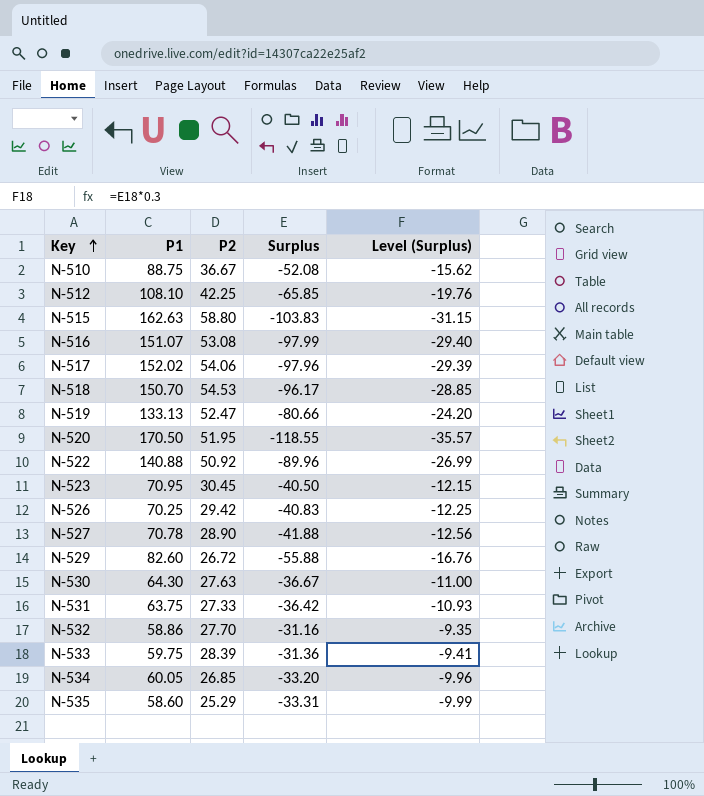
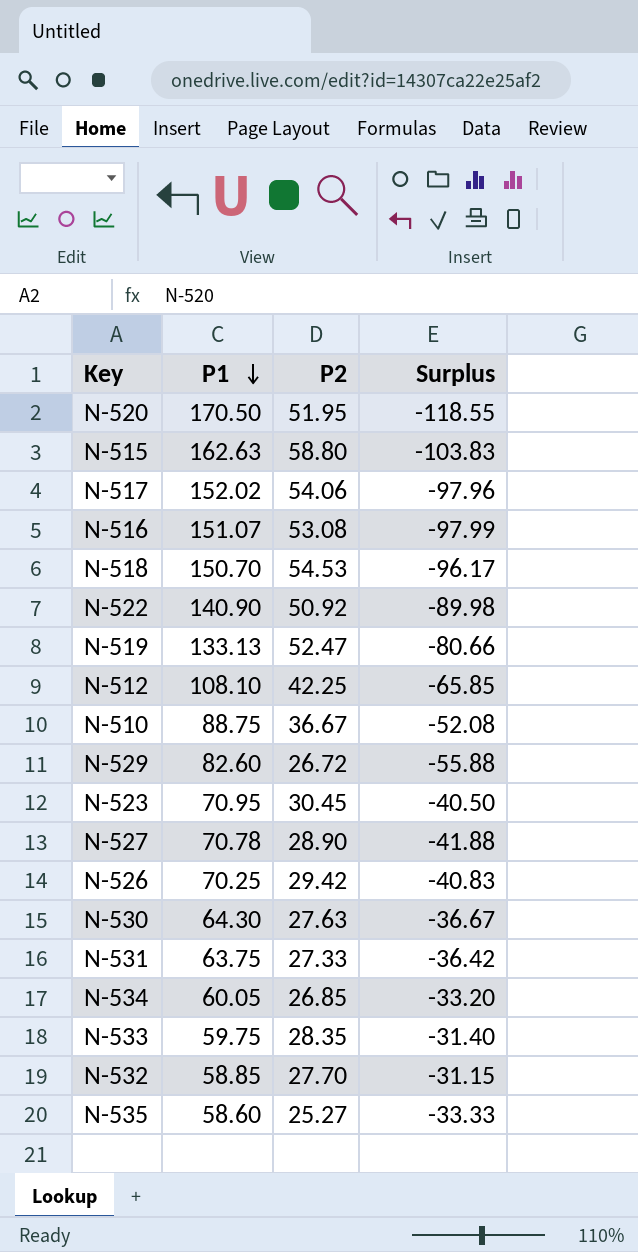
row order: Key ascending -> P1 descending
column Level (Surplus) | formula: [Surplus] * 0.3 -> none
N-522 | P1: 140.88 -> 140.90
N-522 | Surplus: -89.96 -> -89.98
N-533 | P2: 28.39 -> 28.35
N-533 | Surplus: -31.36 -> -31.40
N-532 | P1: 58.86 -> 58.85
N-532 | Surplus: -31.16 -> -31.15
N-535 | P2: 25.29 -> 25.27
N-535 | Surplus: -33.31 -> -33.33

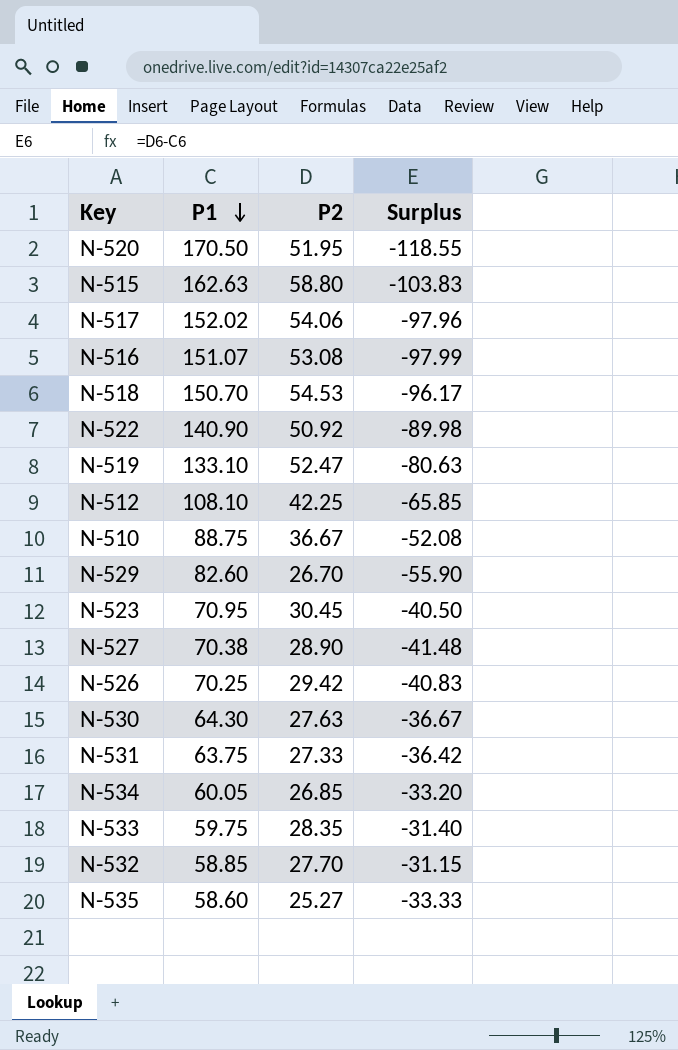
N-519 | P1: 133.13 -> 133.10
N-519 | Surplus: -80.66 -> -80.63
N-529 | P2: 26.72 -> 26.70
N-529 | Surplus: -55.88 -> -55.90
N-527 | P1: 70.78 -> 70.38
N-527 | Surplus: -41.88 -> -41.48

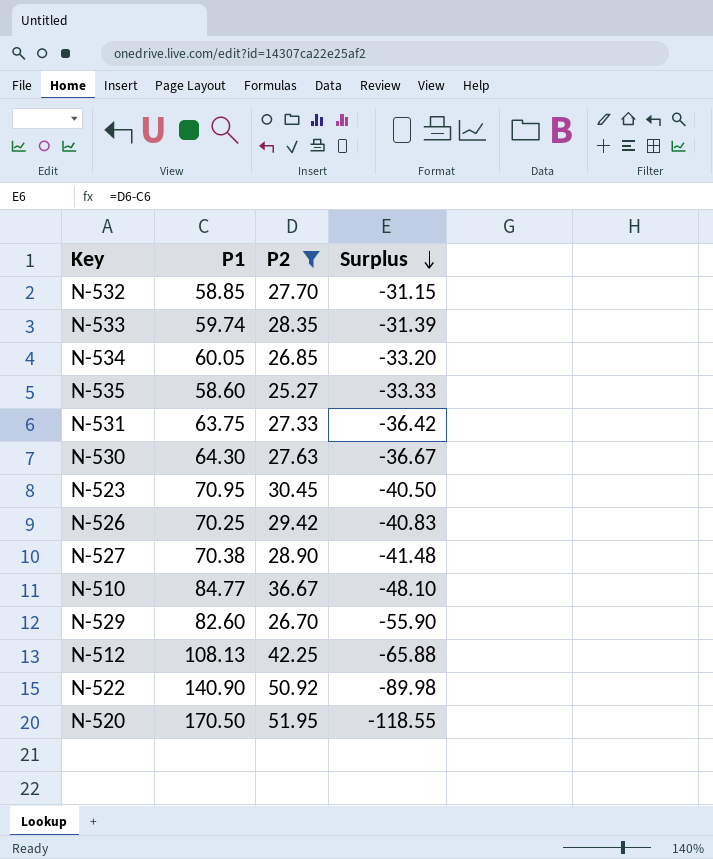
filter: none -> P2 <= 51.95
row order: P1 descending -> Surplus descending
N-533 | P1: 59.75 -> 59.74
N-533 | Surplus: -31.40 -> -31.39
N-510 | P1: 88.75 -> 84.77
N-510 | Surplus: -52.08 -> -48.10
N-512 | P1: 108.10 -> 108.13
N-512 | Surplus: -65.85 -> -65.88

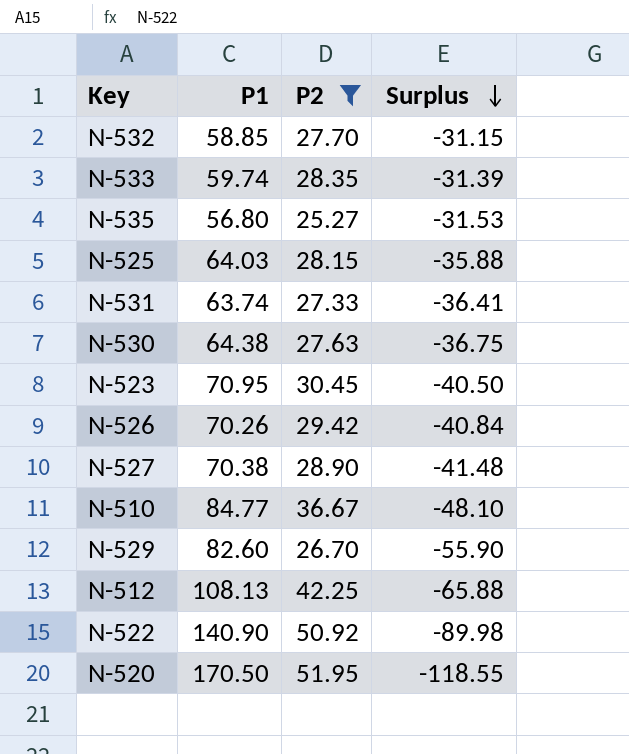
row N-534: 60.05 | 26.85 | -33.20 -> none
N-535 | P1: 58.60 -> 56.80
N-535 | Surplus: -33.33 -> -31.53
row N-525: none -> 64.03 | 28.15 | -35.88
N-531 | P1: 63.75 -> 63.74
N-531 | Surplus: -36.42 -> -36.41
N-530 | P1: 64.30 -> 64.38
N-530 | Surplus: -36.67 -> -36.75
N-526 | P1: 70.25 -> 70.26
N-526 | Surplus: -40.83 -> -40.84

